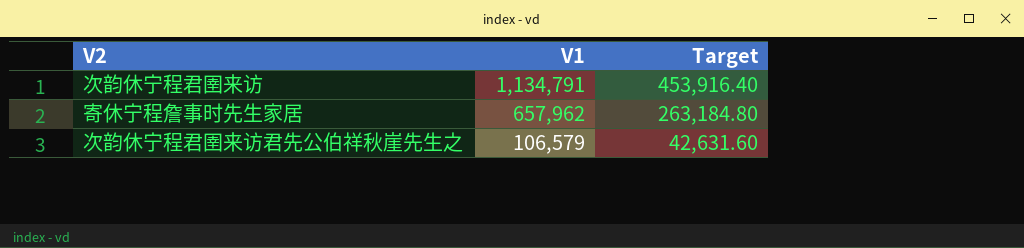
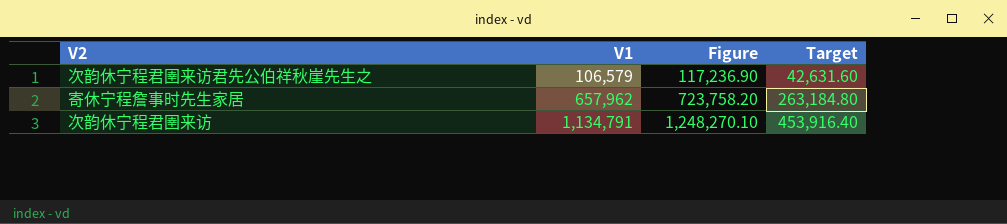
row order: V1 descending -> V1 ascending
column Figure | formula: none -> [V1] * 1.1

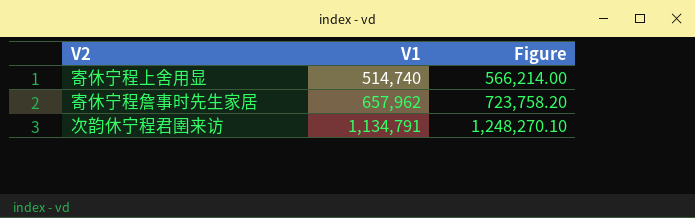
column Target | formula: [V1] * 0.4 -> none
row 次韵休宁程君圉来访君先公伯祥秋崖先生之: 106,579 | 117,236.90 | 42,631.60 -> none
row 寄休宁程上舍用显: none -> 514,740 | 566,214.00

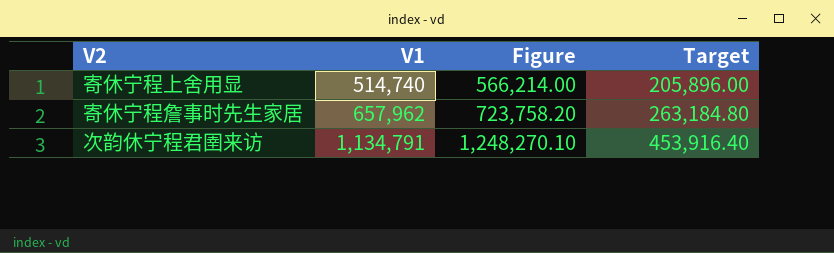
column Target | formula: none -> [V1] * 0.4

